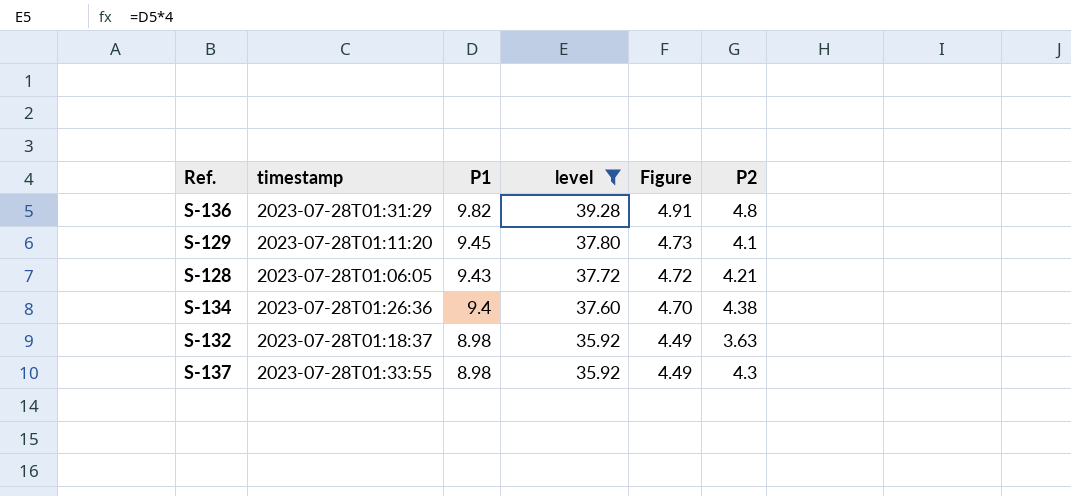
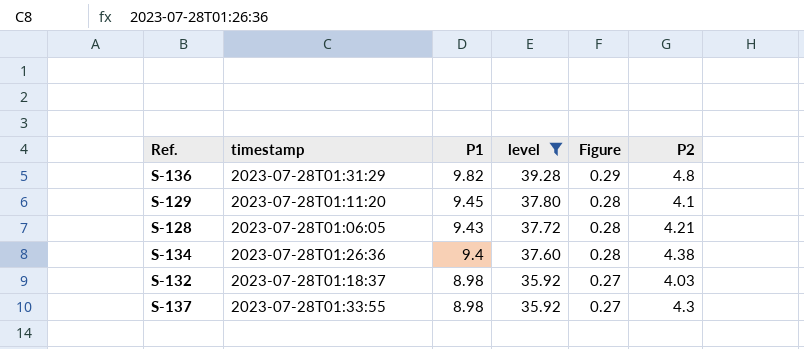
column Figure | formula: [P1] * 0.5 -> [P1] * 0.03
S-132 | P2: 3.63 -> 4.03

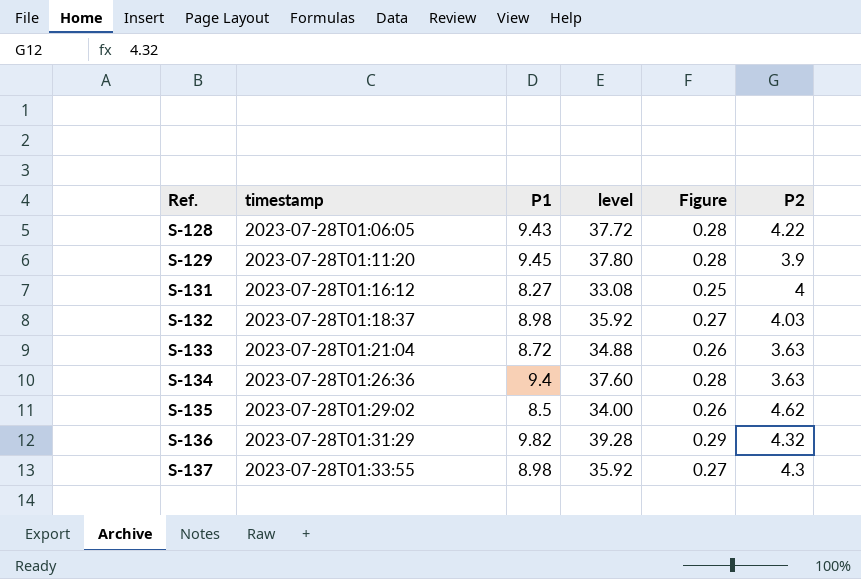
filter: level >= 35.92 -> none
row order: P1 descending -> Ref. ascending
S-128 | P2: 4.21 -> 4.22
S-129 | P2: 4.1 -> 3.9
S-134 | P2: 4.38 -> 3.63
S-136 | P2: 4.8 -> 4.32

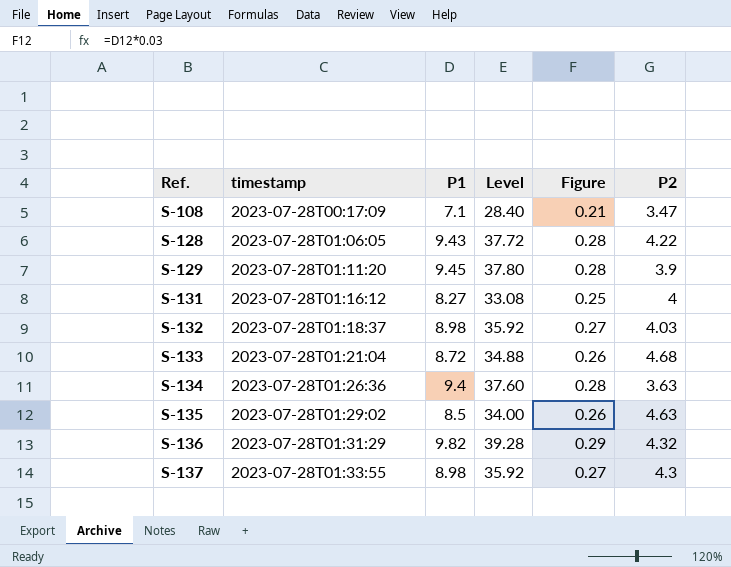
column name: level -> Level
row S-108: none -> 2023-07-28T00:17:09 | 7.1 | 28.40 | 0.21 | 3.47
S-133 | P2: 3.63 -> 4.68
S-135 | P2: 4.62 -> 4.63

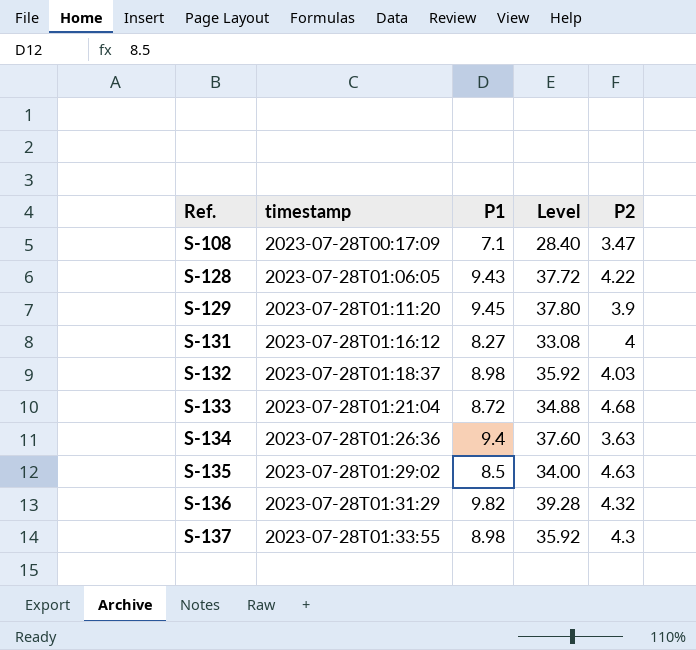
column Figure | formula: [P1] * 0.03 -> none

